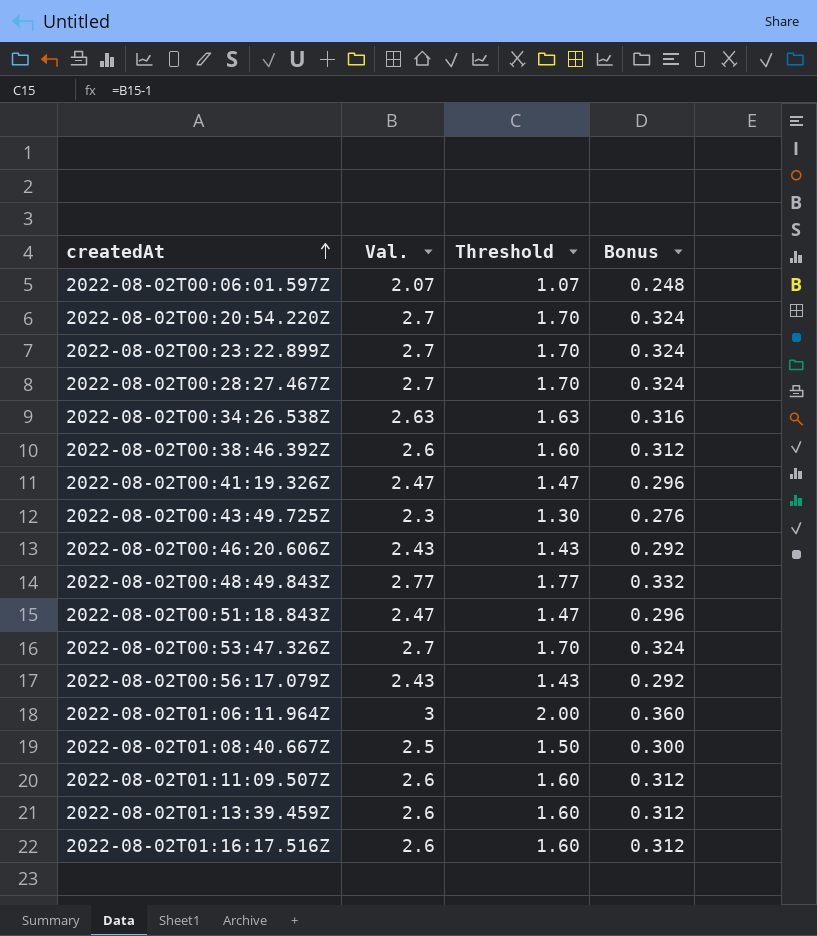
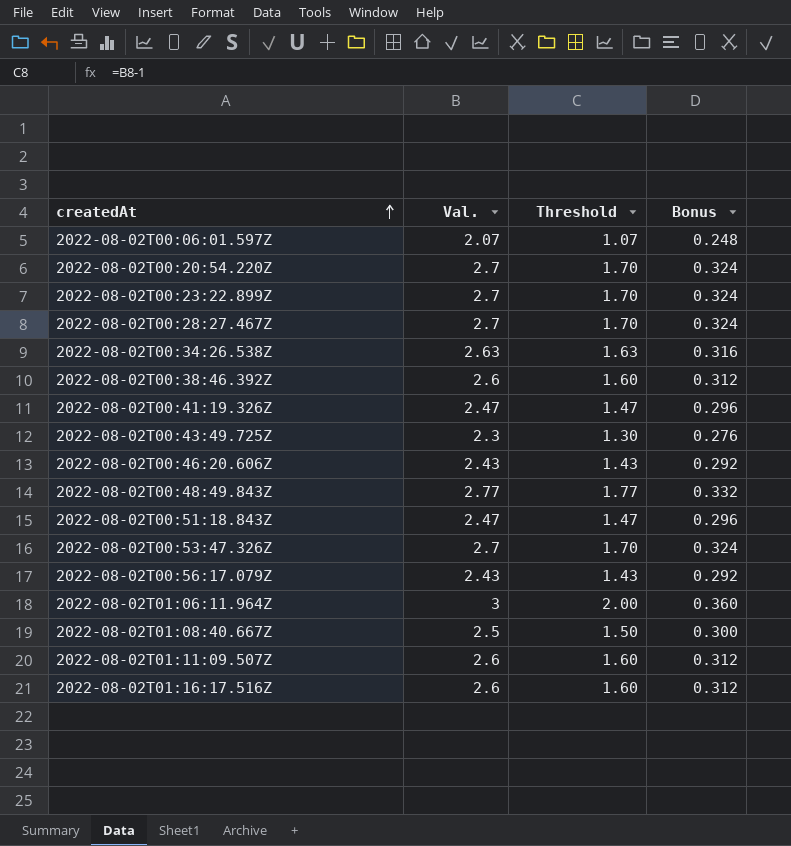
row 2022-08-02T01:13:39.459Z: 2.6 | 1.60 | 0.312 -> none

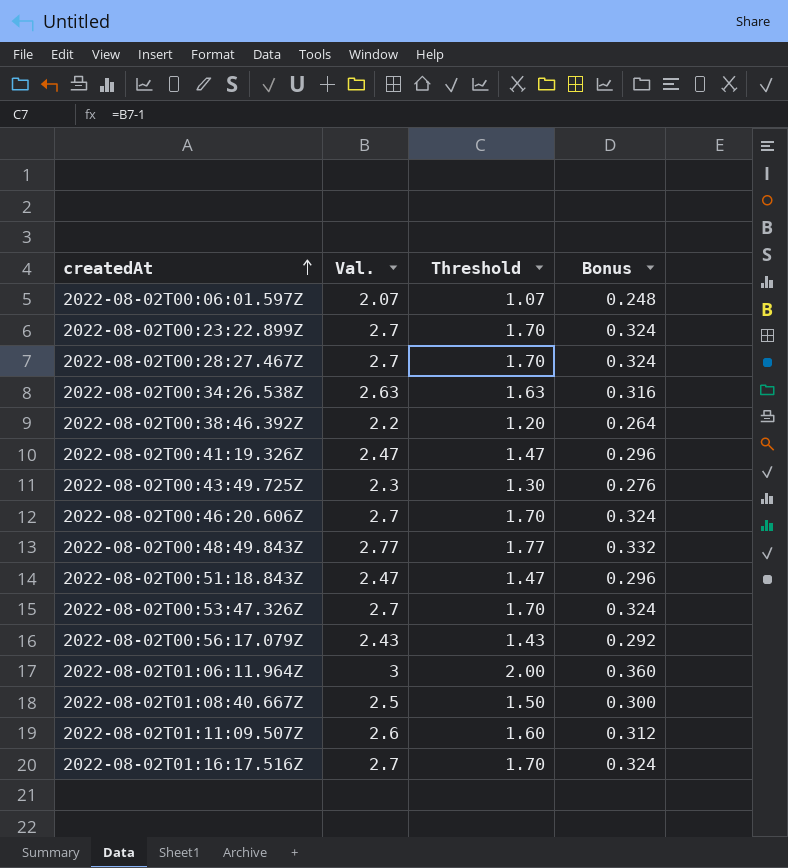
row 2022-08-02T00:20:54.220Z: 2.7 | 1.70 | 0.324 -> none
2022-08-02T00:38:46.392Z | Val.: 2.6 -> 2.2
2022-08-02T00:38:46.392Z | Threshold: 1.60 -> 1.20
2022-08-02T00:38:46.392Z | Bonus: 0.312 -> 0.264
2022-08-02T00:46:20.606Z | Val.: 2.43 -> 2.7
2022-08-02T00:46:20.606Z | Threshold: 1.43 -> 1.70
2022-08-02T00:46:20.606Z | Bonus: 0.292 -> 0.324
2022-08-02T01:16:17.516Z | Val.: 2.6 -> 2.7
2022-08-02T01:16:17.516Z | Threshold: 1.60 -> 1.70
2022-08-02T01:16:17.516Z | Bonus: 0.312 -> 0.324

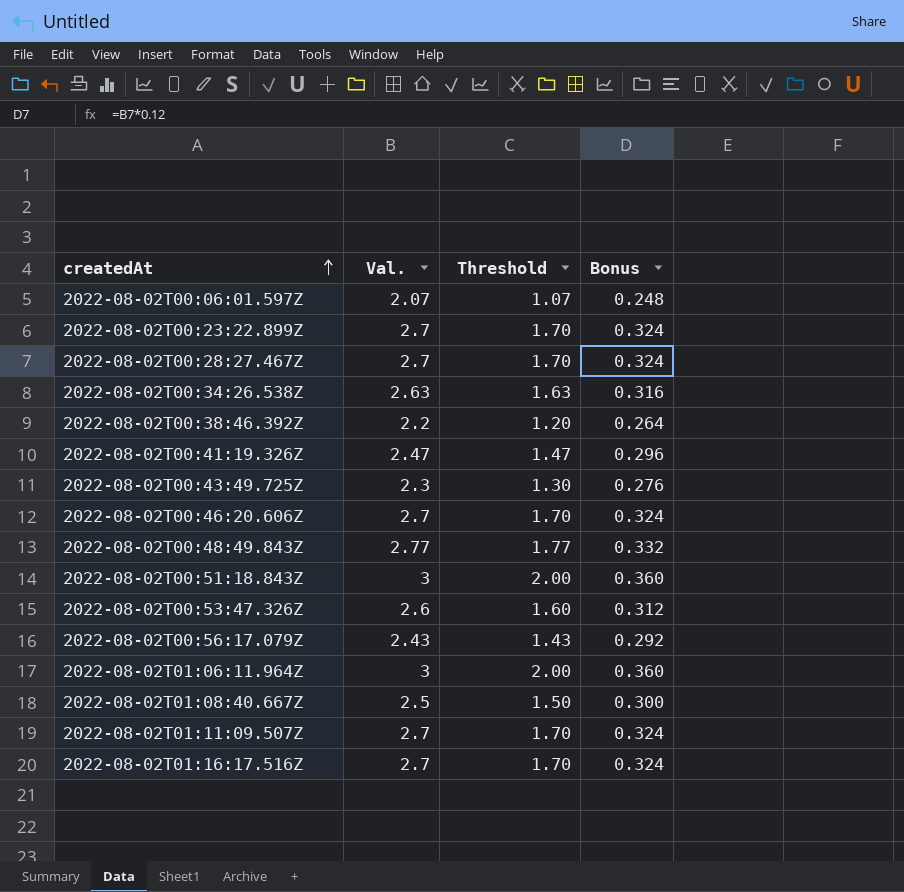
2022-08-02T00:51:18.843Z | Val.: 2.47 -> 3
2022-08-02T00:51:18.843Z | Threshold: 1.47 -> 2.00
2022-08-02T00:51:18.843Z | Bonus: 0.296 -> 0.360
2022-08-02T00:53:47.326Z | Val.: 2.7 -> 2.6
2022-08-02T00:53:47.326Z | Threshold: 1.70 -> 1.60
2022-08-02T00:53:47.326Z | Bonus: 0.324 -> 0.312
2022-08-02T01:11:09.507Z | Val.: 2.6 -> 2.7
2022-08-02T01:11:09.507Z | Threshold: 1.60 -> 1.70
2022-08-02T01:11:09.507Z | Bonus: 0.312 -> 0.324

